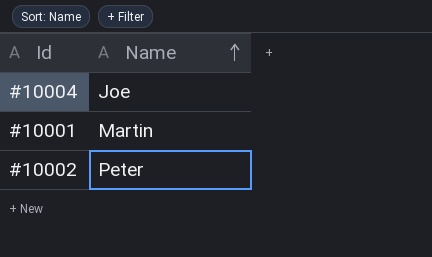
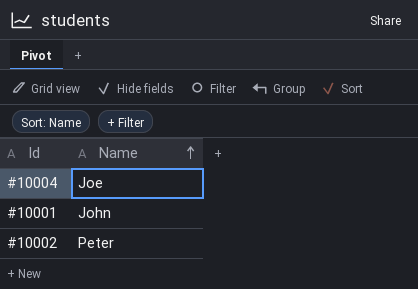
#10001 | Name: Martin -> John

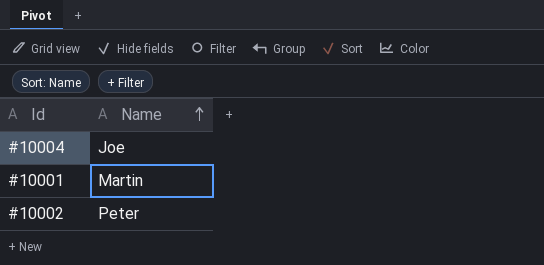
#10001 | Name: John -> Martin

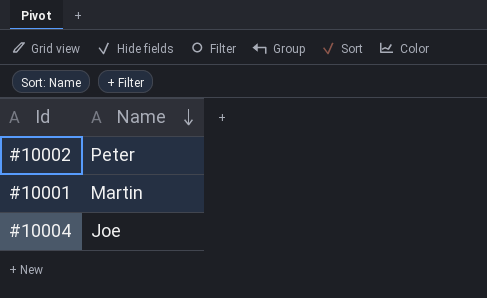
row order: Name ascending -> Name descending

